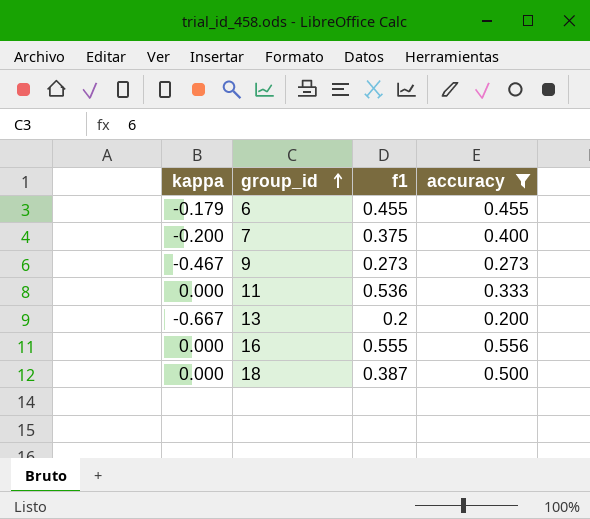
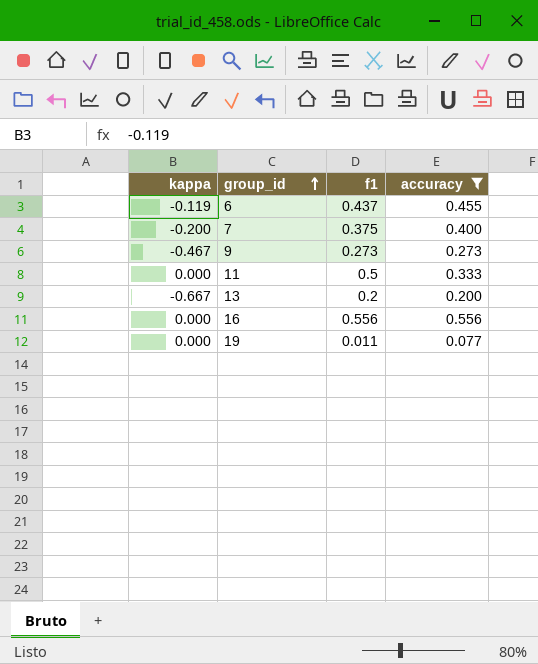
row 18: 0.000 | 0.387 | 0.500 -> none
6 | kappa: -0.179 -> -0.119
6 | f1: 0.455 -> 0.437
11 | f1: 0.536 -> 0.5
16 | f1: 0.555 -> 0.556
row 19: none -> 0.000 | 0.011 | 0.077

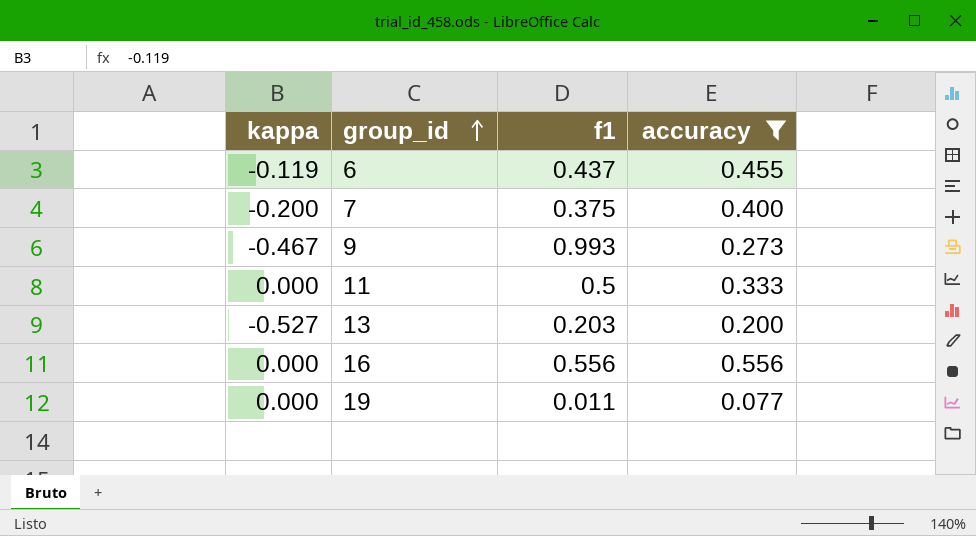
9 | f1: 0.273 -> 0.993
13 | kappa: -0.667 -> -0.527
13 | f1: 0.2 -> 0.203

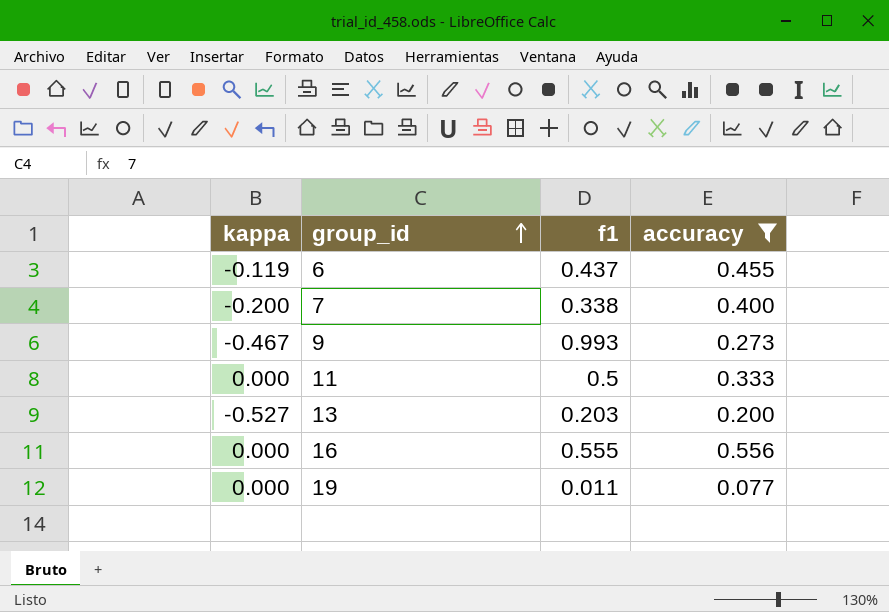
7 | f1: 0.375 -> 0.338
16 | f1: 0.556 -> 0.555

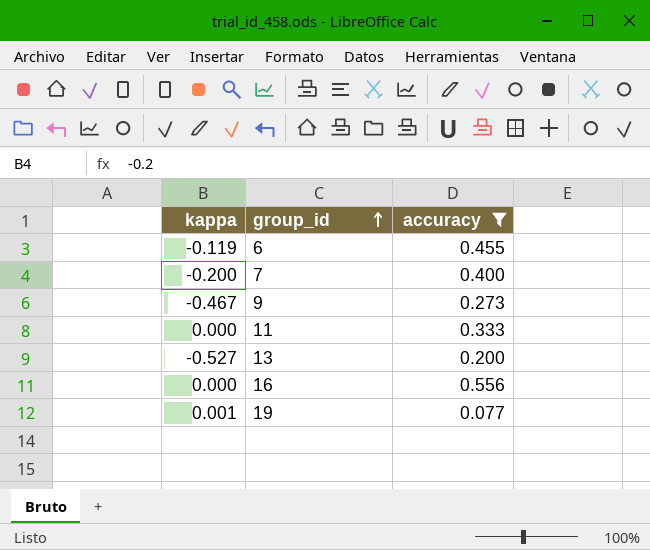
column f1 | position: 3 -> none
19 | kappa: 0.000 -> 0.001

